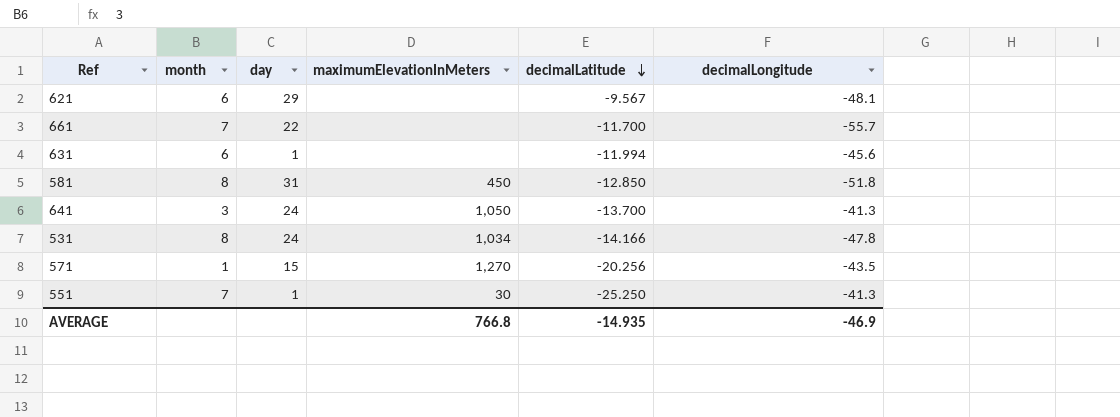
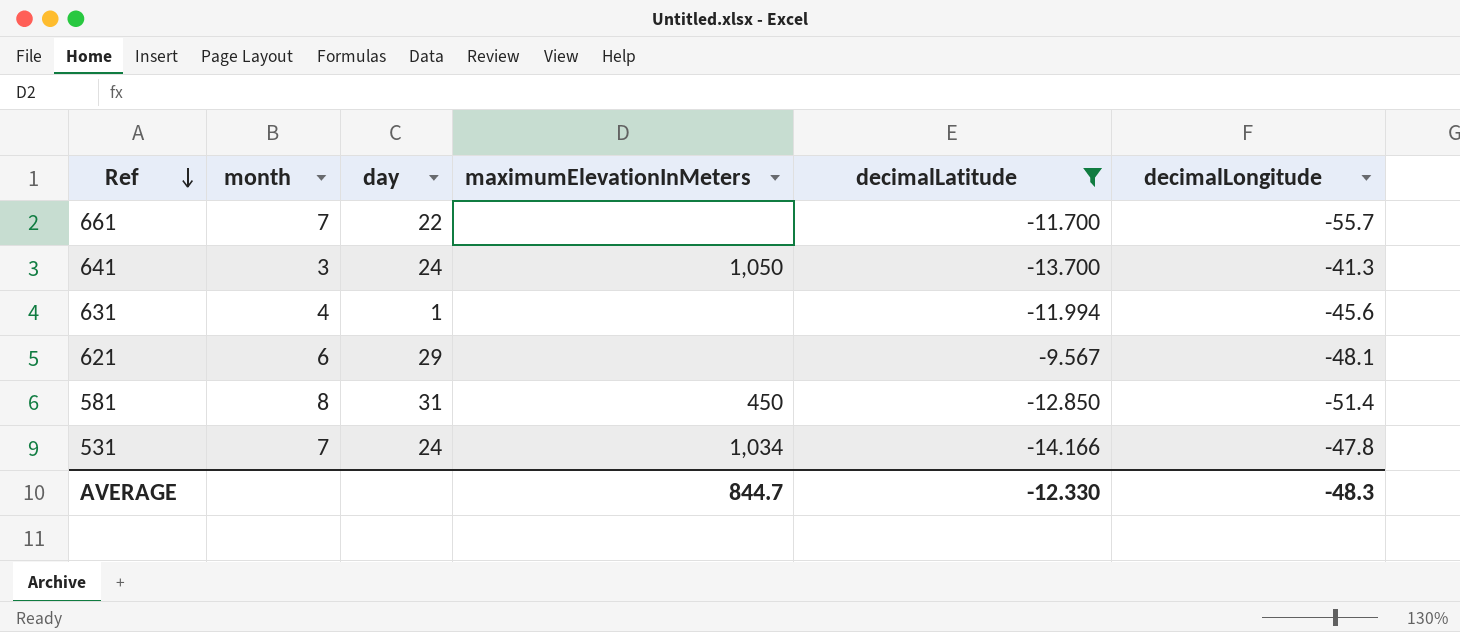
filter: none -> decimalLatitude >= -14.166
row order: decimalLatitude descending -> Ref descending
631 | month: 6 -> 4
581 | decimalLongitude: -51.8 -> -51.4
531 | month: 8 -> 7
AVERAGE | maximumElevationInMeters: 766.8 -> 844.7
AVERAGE | decimalLatitude: -14.935 -> -12.330
AVERAGE | decimalLongitude: -46.9 -> -48.3

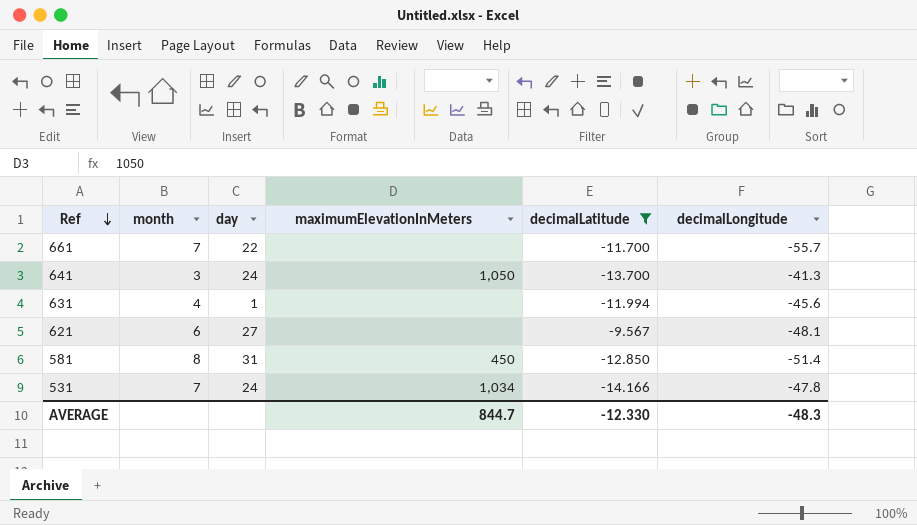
621 | day: 29 -> 27

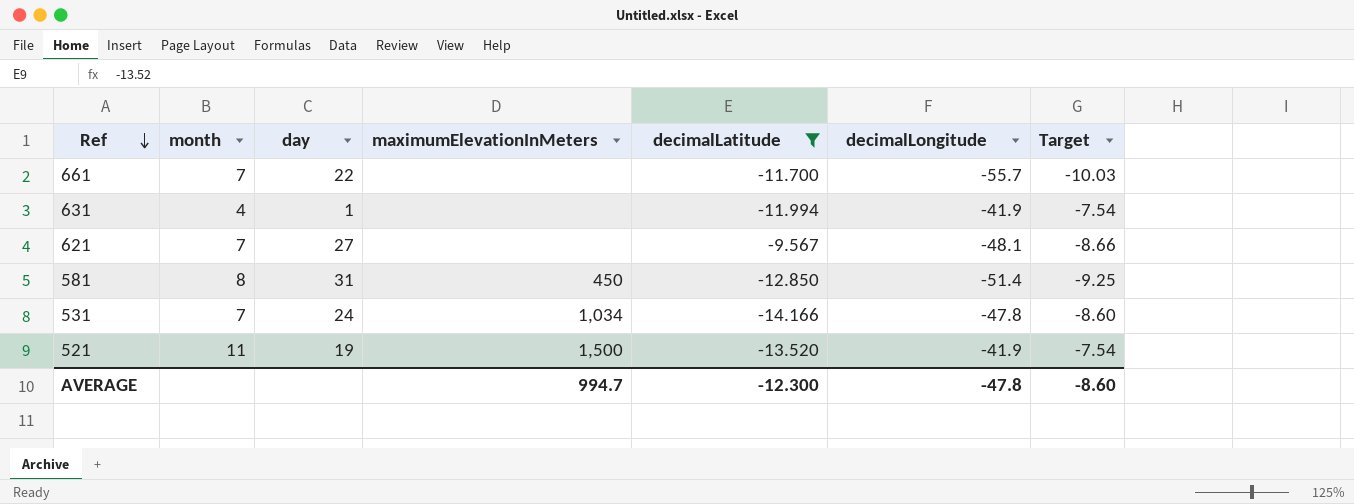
column Target | formula: none -> [decimalLongitude] * 0.18
row 641: 3 | 24 | 1,050 | -13.700 | -41.3 -> none
631 | decimalLongitude: -45.6 -> -41.9
621 | month: 6 -> 7
row 521: none -> 11 | 19 | 1,500 | -13.520 | -41.9 | -7.54
AVERAGE | maximumElevationInMeters: 844.7 -> 994.7
AVERAGE | decimalLatitude: -12.330 -> -12.300
AVERAGE | decimalLongitude: -48.3 -> -47.8

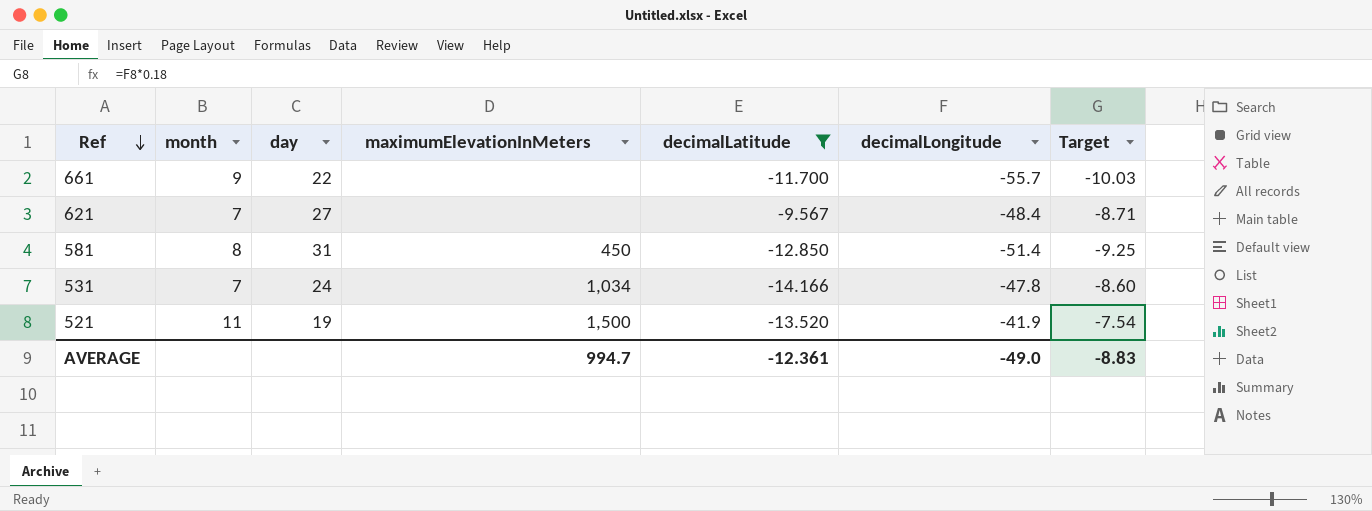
row 631: 4 | 1 | none | -11.994 | -41.9 | -7.54 -> none
661 | month: 7 -> 9
621 | decimalLongitude: -48.1 -> -48.4
621 | Target: -8.66 -> -8.71
AVERAGE | decimalLatitude: -12.300 -> -12.361
AVERAGE | decimalLongitude: -47.8 -> -49.0
AVERAGE | Target: -8.60 -> -8.83

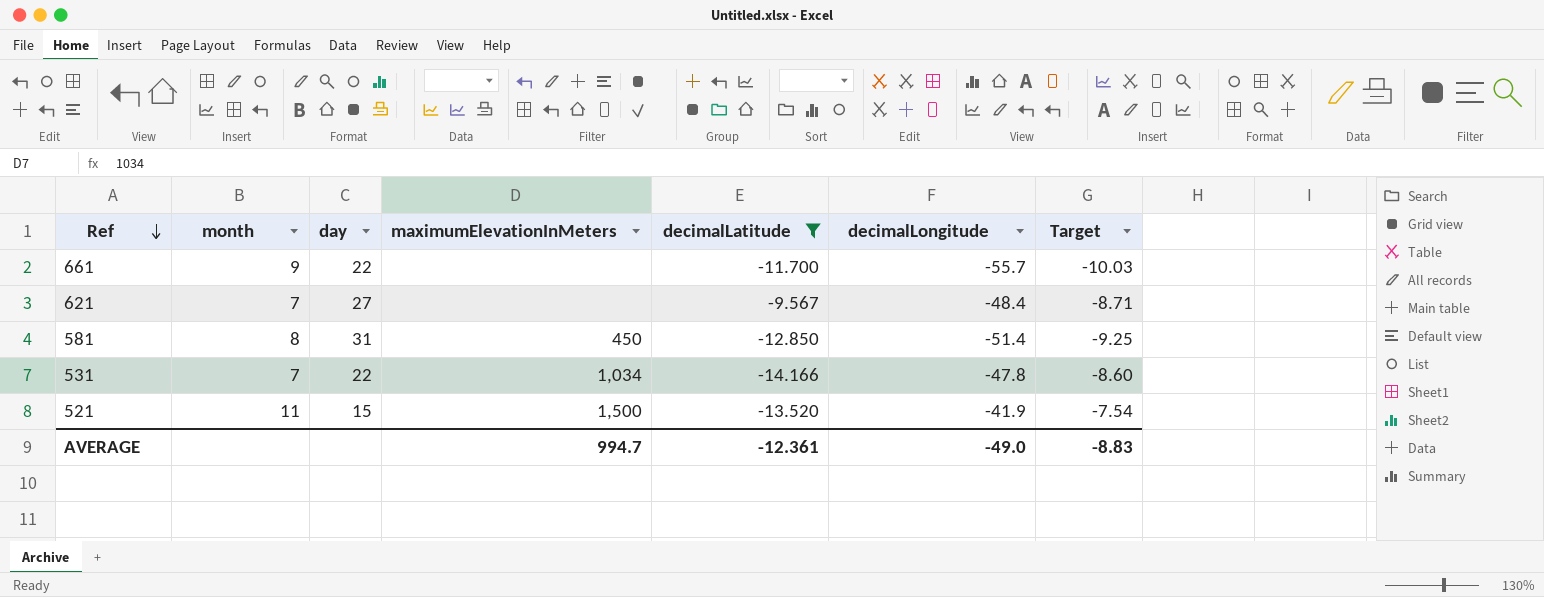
531 | day: 24 -> 22
521 | day: 19 -> 15

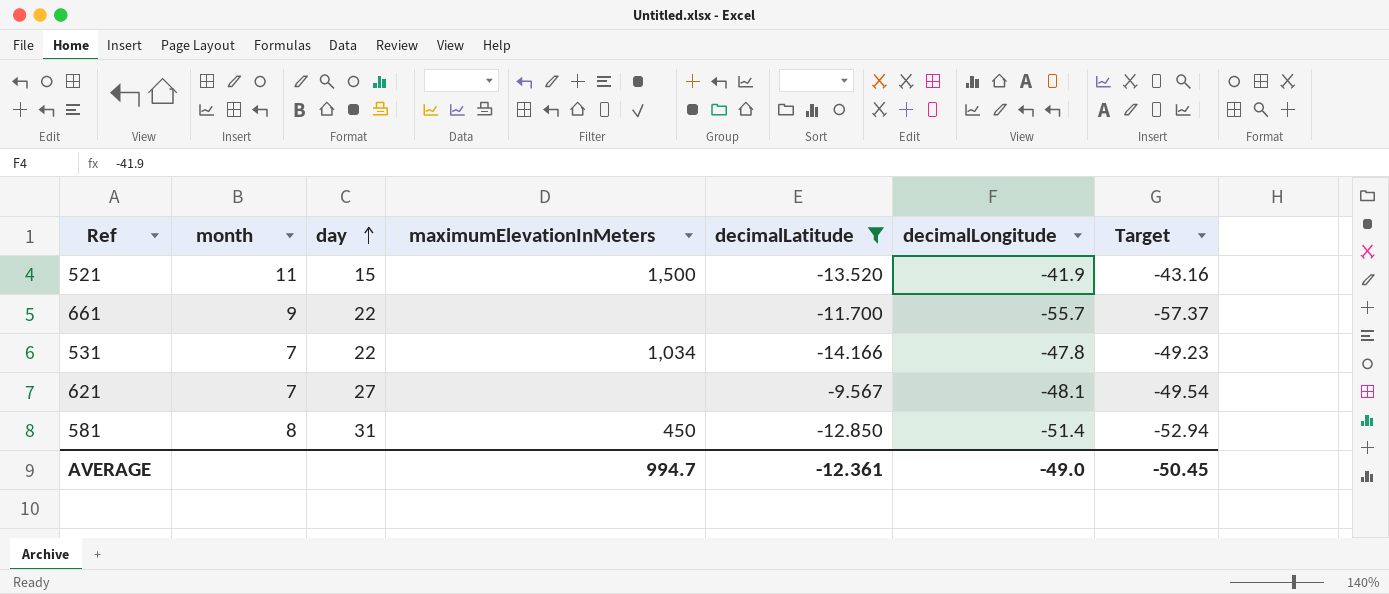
row order: Ref descending -> day ascending
column Target | formula: [decimalLongitude] * 0.18 -> [decimalLongitude] * 1.03
621 | decimalLongitude: -48.4 -> -48.1
AVERAGE | Target: -8.83 -> -50.45

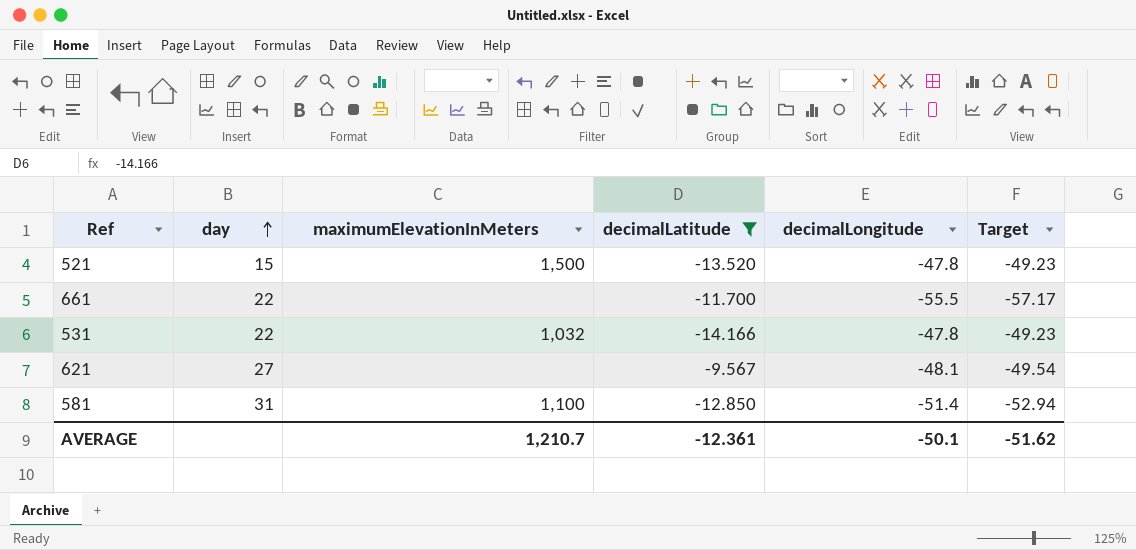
column month | position: 2 -> none
521 | decimalLongitude: -41.9 -> -47.8
521 | Target: -43.16 -> -49.23
661 | decimalLongitude: -55.7 -> -55.5
661 | Target: -57.37 -> -57.17
531 | maximumElevationInMeters: 1,034 -> 1,032
581 | maximumElevationInMeters: 450 -> 1,100
AVERAGE | maximumElevationInMeters: 994.7 -> 1,210.7
AVERAGE | decimalLongitude: -49.0 -> -50.1
AVERAGE | Target: -50.45 -> -51.62

